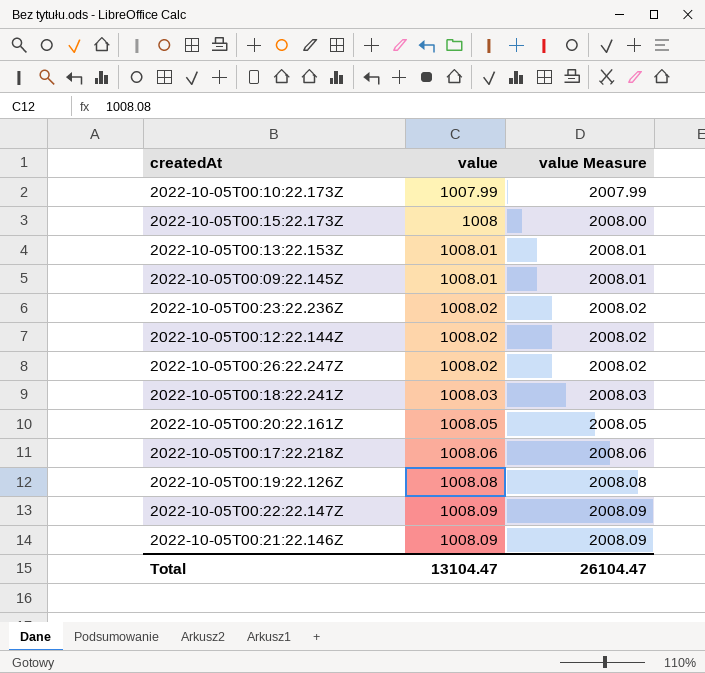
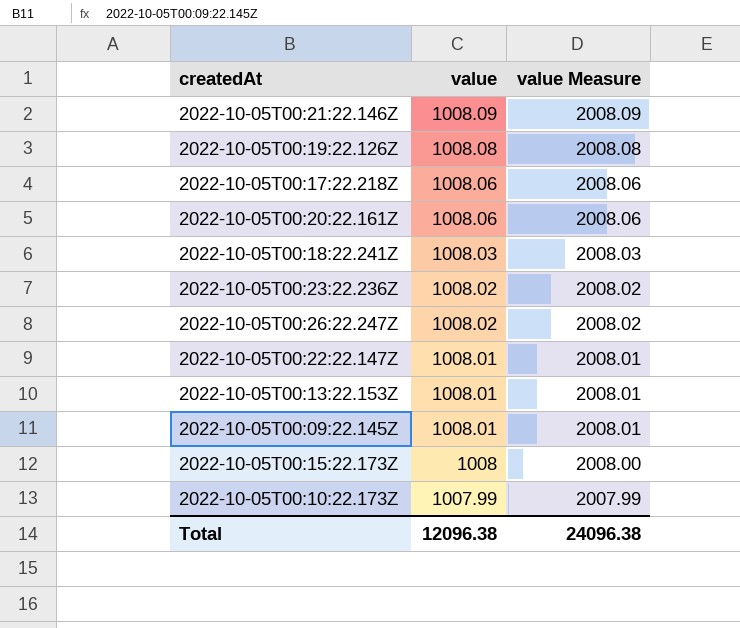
row order: value ascending -> value descending
row 2022-10-05T00:12:22.144Z: 1008.02 | 2008.02 -> none
2022-10-05T00:20:22.161Z | value: 1008.05 -> 1008.06
2022-10-05T00:20:22.161Z | value Measure: 2008.05 -> 2008.06
2022-10-05T00:22:22.147Z | value: 1008.09 -> 1008.01
2022-10-05T00:22:22.147Z | value Measure: 2008.09 -> 2008.01
Total | value: 13104.47 -> 12096.38
Total | value Measure: 26104.47 -> 24096.38

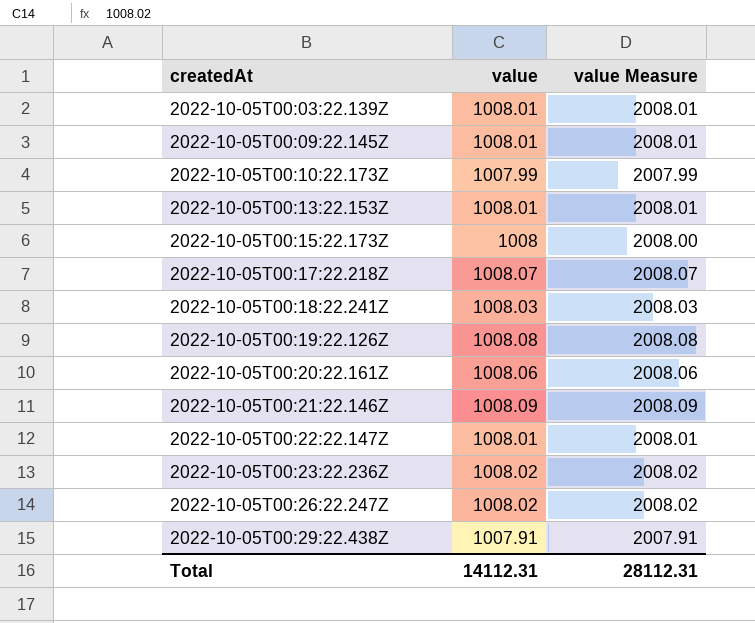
row order: value descending -> createdAt ascending
row 2022-10-05T00:03:22.139Z: none -> 1008.01 | 2008.01
2022-10-05T00:17:22.218Z | value: 1008.06 -> 1008.07
2022-10-05T00:17:22.218Z | value Measure: 2008.06 -> 2008.07
row 2022-10-05T00:29:22.438Z: none -> 1007.91 | 2007.91
Total | value: 12096.38 -> 14112.31
Total | value Measure: 24096.38 -> 28112.31

